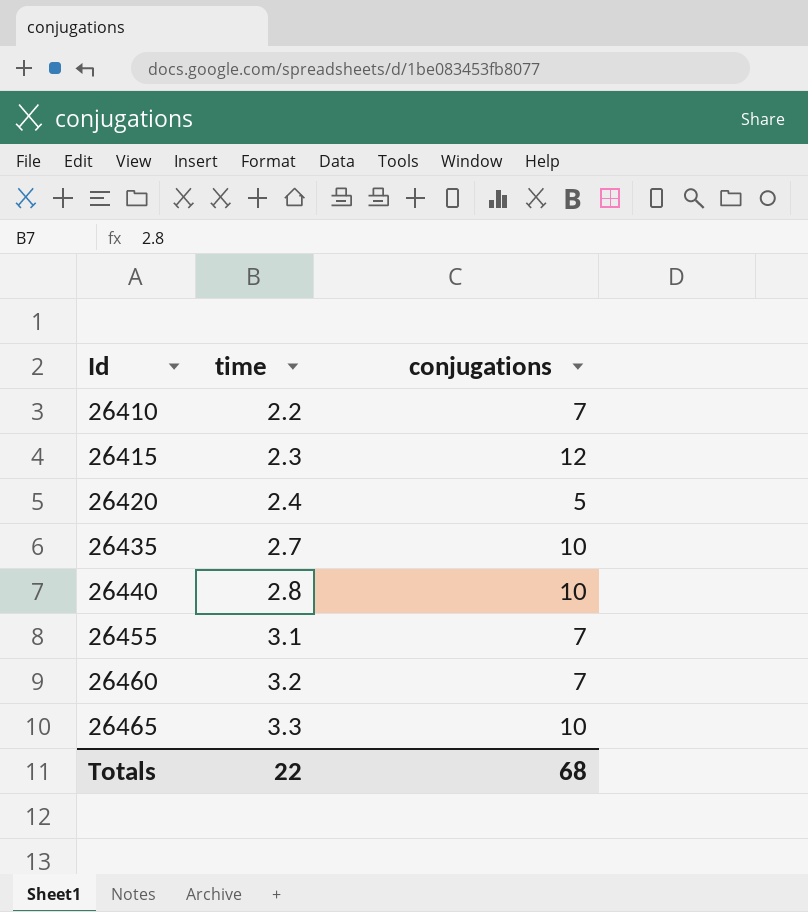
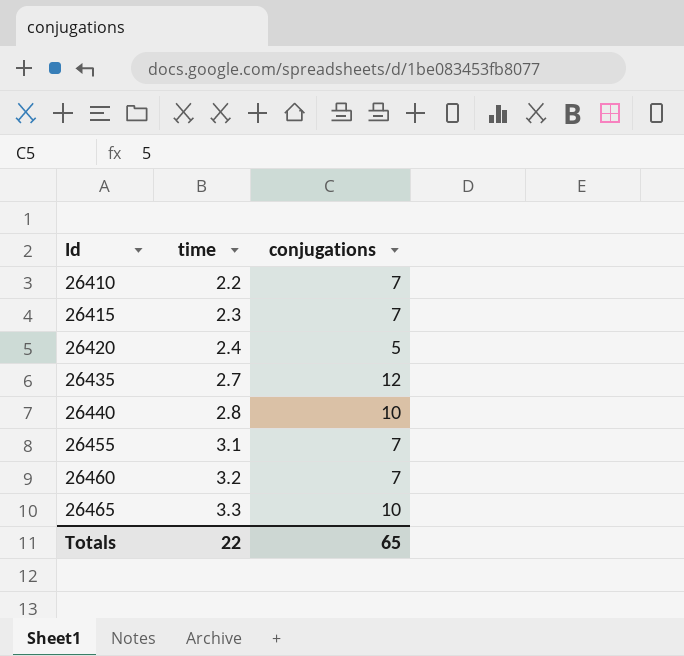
26415 | conjugations: 12 -> 7
26435 | conjugations: 10 -> 12
Totals | conjugations: 68 -> 65

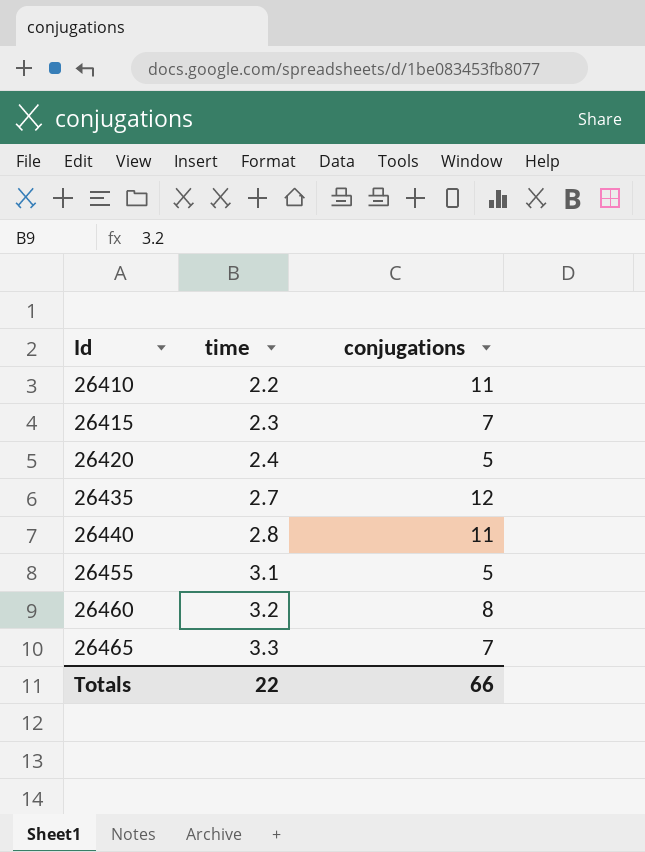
26410 | conjugations: 7 -> 11
26440 | conjugations: 10 -> 11
26455 | conjugations: 7 -> 5
26460 | conjugations: 7 -> 8
26465 | conjugations: 10 -> 7
Totals | conjugations: 65 -> 66

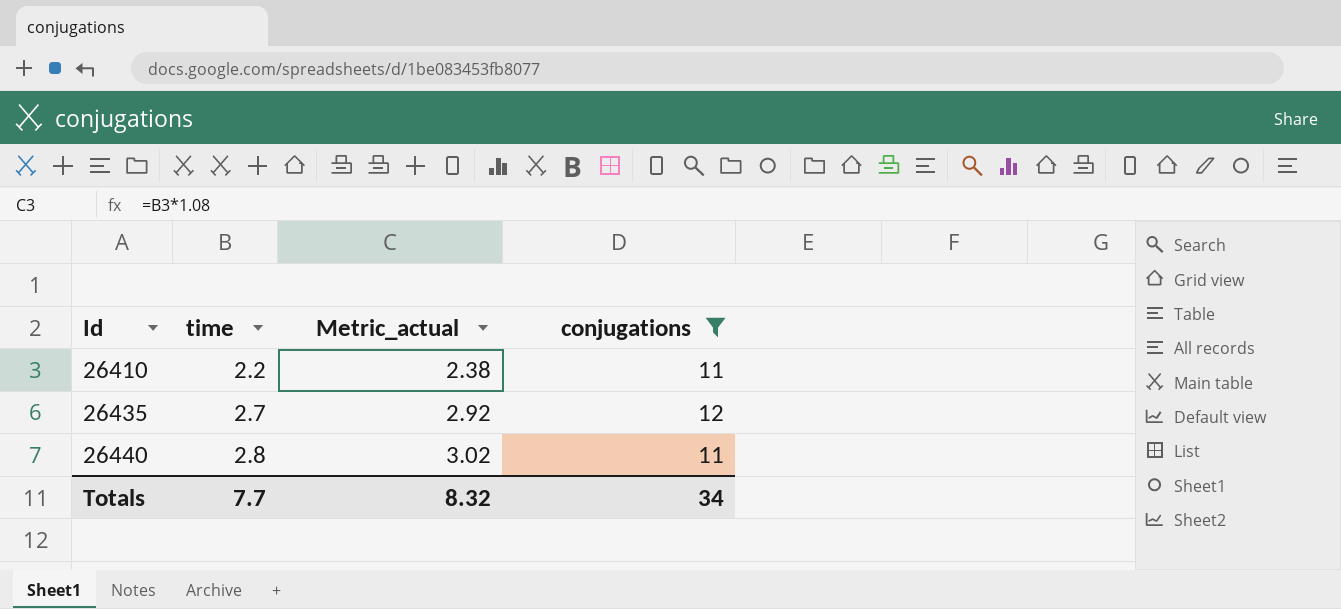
filter: none -> conjugations >= 11
column Metric_actual | formula: none -> [time] * 1.08
Totals | time: 22 -> 7.7
Totals | conjugations: 66 -> 34

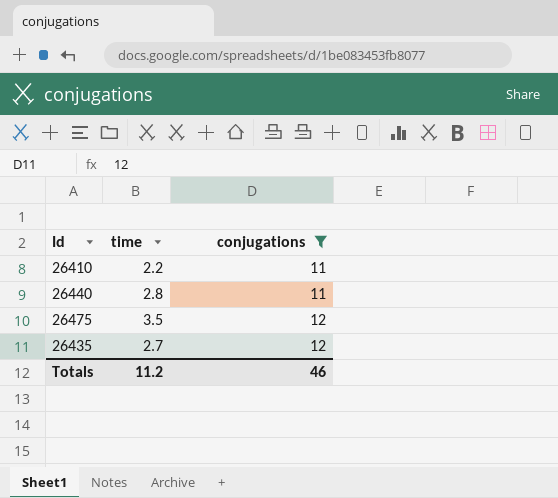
row order: Id ascending -> conjugations ascending
column Metric_actual | formula: [time] * 1.08 -> none
row 26475: none -> 3.5 | 12
Totals | time: 7.7 -> 11.2
Totals | conjugations: 34 -> 46

